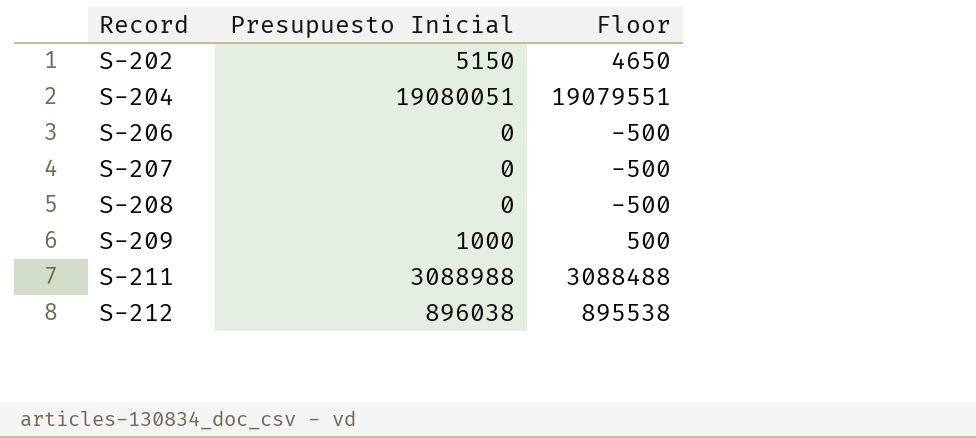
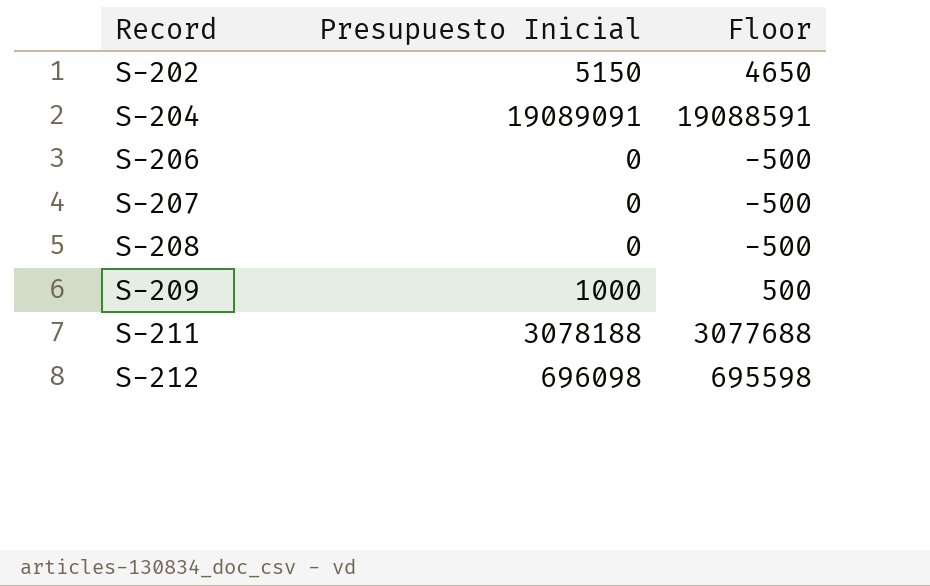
S-204 | Presupuesto Inicial: 19080051 -> 19089091
S-204 | Floor: 19079551 -> 19088591
S-211 | Presupuesto Inicial: 3088988 -> 3078188
S-211 | Floor: 3088488 -> 3077688
S-212 | Presupuesto Inicial: 896038 -> 696098
S-212 | Floor: 895538 -> 695598

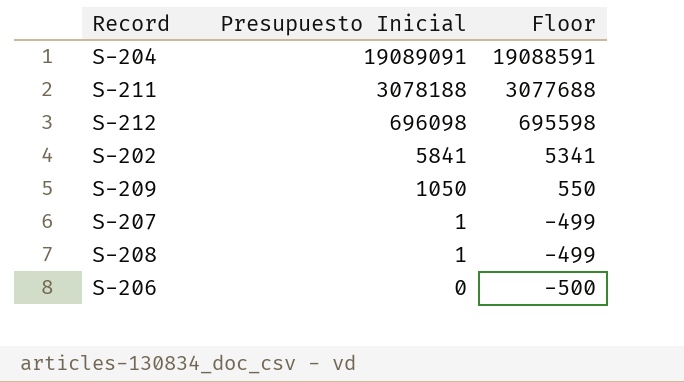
row order: Record ascending -> Presupuesto Inicial descending
S-202 | Presupuesto Inicial: 5150 -> 5841
S-202 | Floor: 4650 -> 5341
S-209 | Presupuesto Inicial: 1000 -> 1050
S-209 | Floor: 500 -> 550
S-207 | Presupuesto Inicial: 0 -> 1
S-207 | Floor: -500 -> -499
S-208 | Presupuesto Inicial: 0 -> 1
S-208 | Floor: -500 -> -499

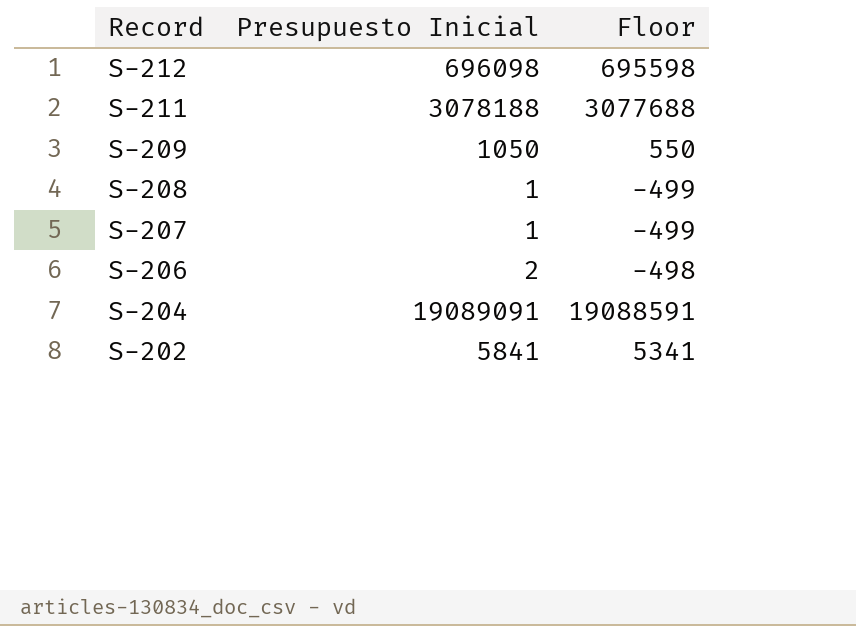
row order: Presupuesto Inicial descending -> Record descending
S-206 | Presupuesto Inicial: 0 -> 2
S-206 | Floor: -500 -> -498

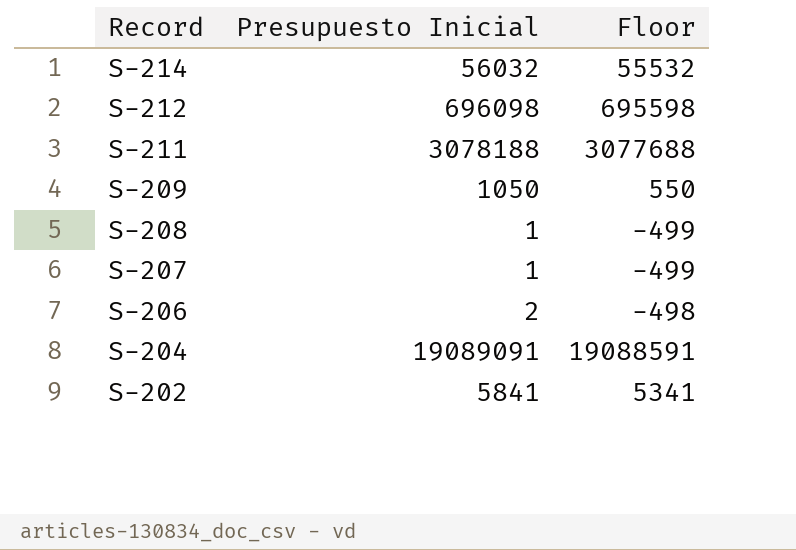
row S-214: none -> 56032 | 55532

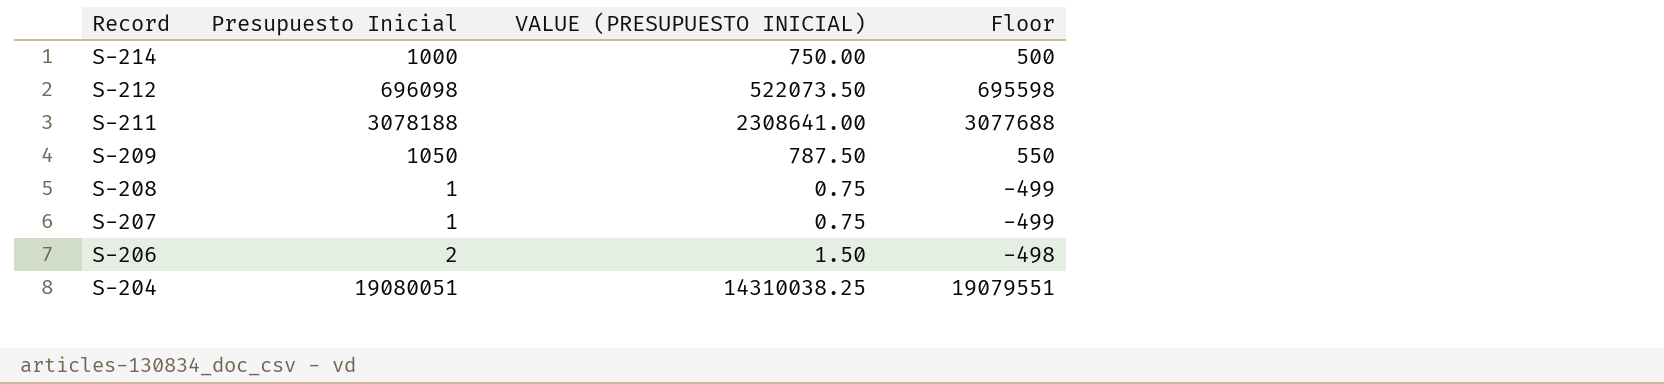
column VALUE (PRESUPUESTO INICIAL) | formula: none -> [Presupuesto Inicial] * 0.75
row S-202: 5841 | 5341 -> none
S-214 | Presupuesto Inicial: 56032 -> 1000
S-214 | Floor: 55532 -> 500
S-204 | Presupuesto Inicial: 19089091 -> 19080051
S-204 | Floor: 19088591 -> 19079551

